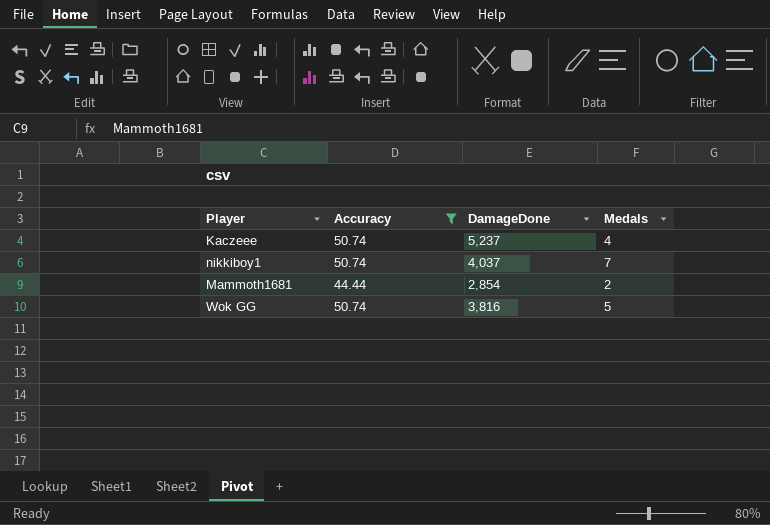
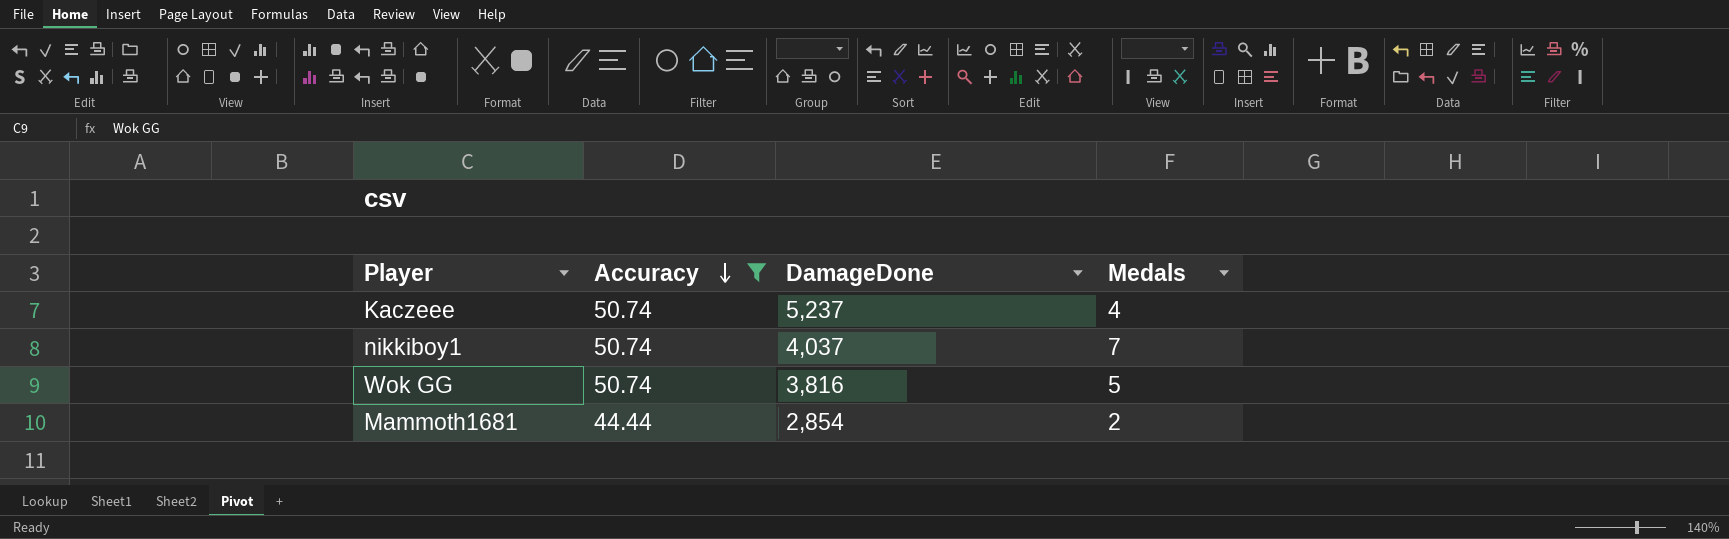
row order: none -> Accuracy descending

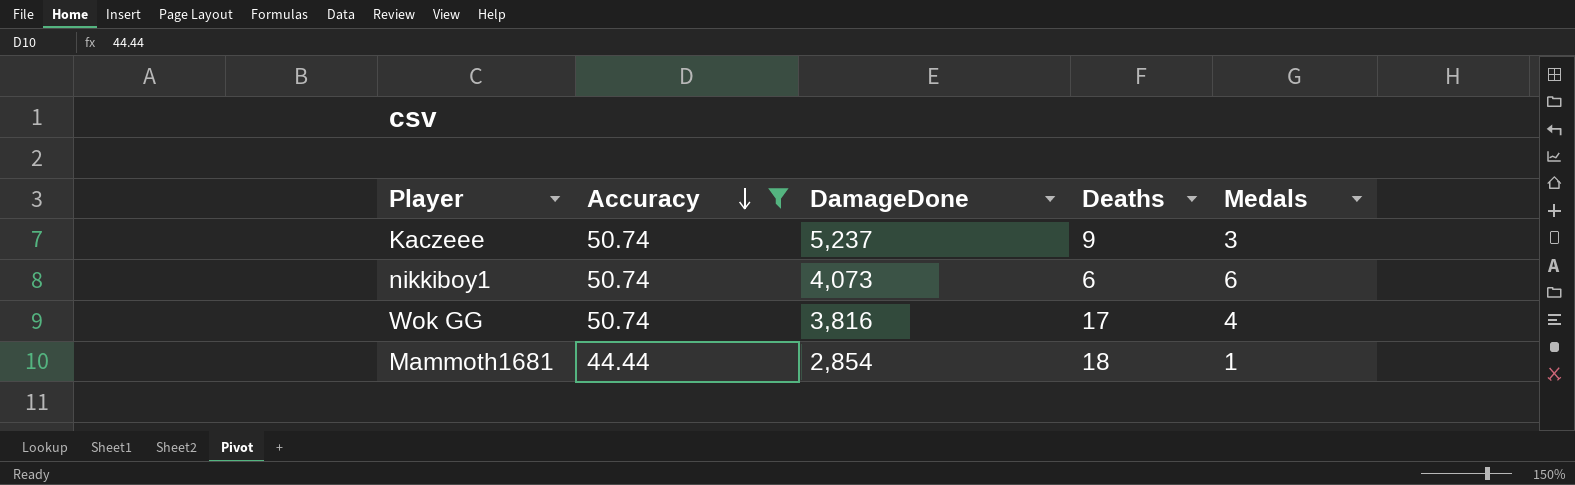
column Deaths | position: none -> 4
Kaczeee | Medals: 4 -> 3
nikkiboy1 | DamageDone: 4,037 -> 4,073
nikkiboy1 | Medals: 7 -> 6
Wok GG | Medals: 5 -> 4
Mammoth1681 | Medals: 2 -> 1

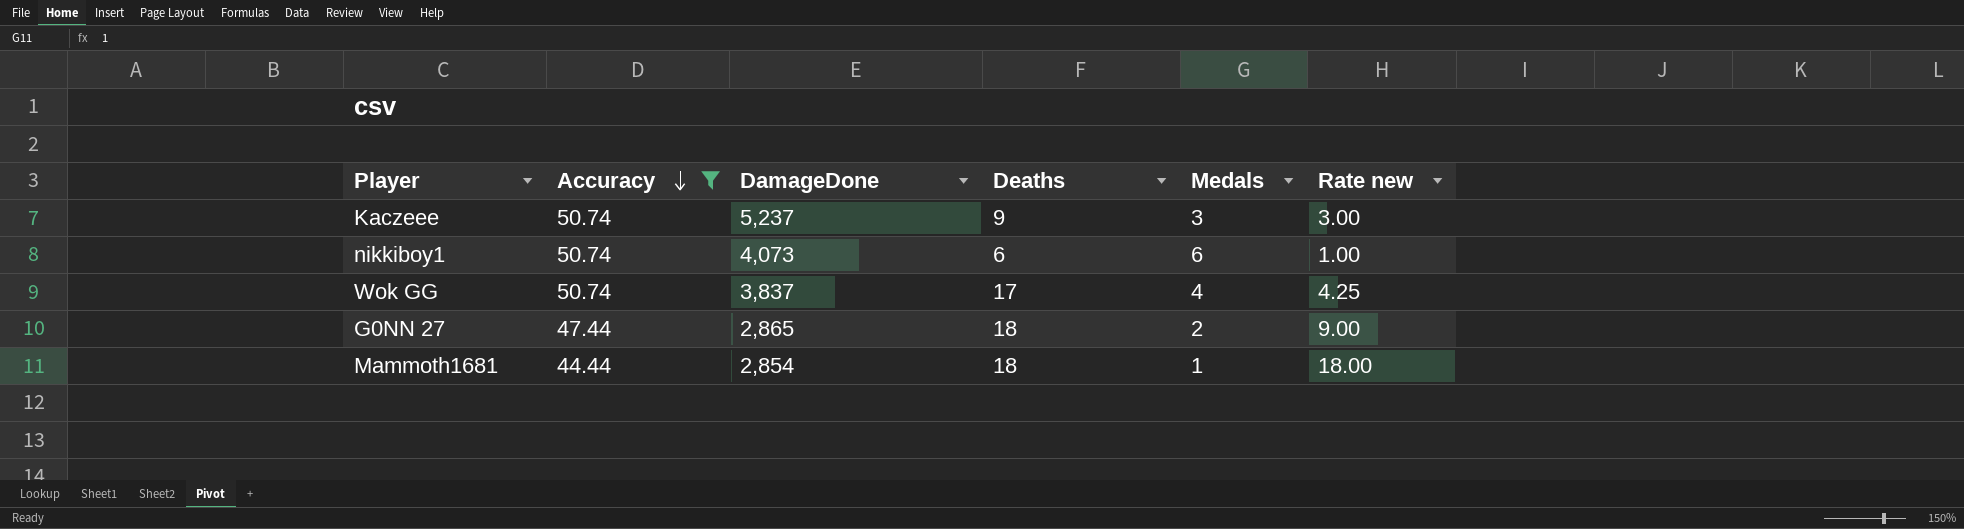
column Rate new | formula: none -> [Deaths] / [Medals]
Wok GG | DamageDone: 3,816 -> 3,837
row G0NN 27: none -> 47.44 | 2,865 | 18 | 2 | 9.00

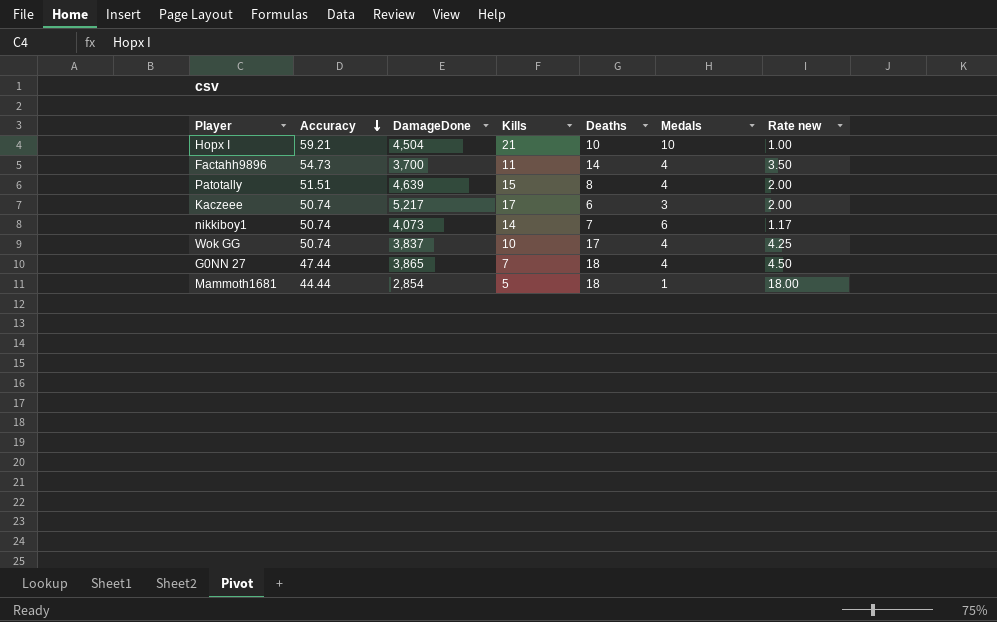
filter: Accuracy <= 50.74 -> none
column Kills | position: none -> 4
Kaczeee | DamageDone: 5,237 -> 5,217
Kaczeee | Deaths: 9 -> 6
Kaczeee | Rate new: 3.00 -> 2.00
nikkiboy1 | Deaths: 6 -> 7
nikkiboy1 | Rate new: 1.00 -> 1.17
G0NN 27 | DamageDone: 2,865 -> 3,865
G0NN 27 | Medals: 2 -> 4
G0NN 27 | Rate new: 9.00 -> 4.50

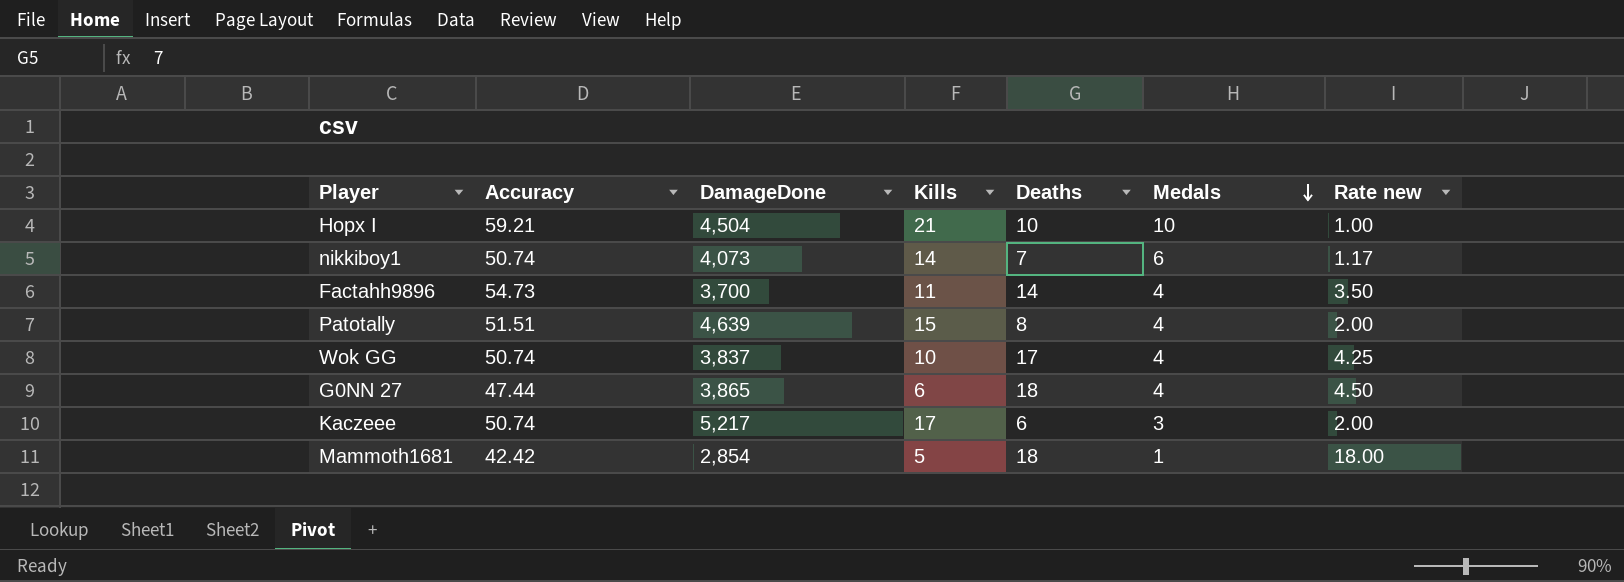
row order: Accuracy descending -> Medals descending
G0NN 27 | Kills: 7 -> 6
Mammoth1681 | Accuracy: 44.44 -> 42.42

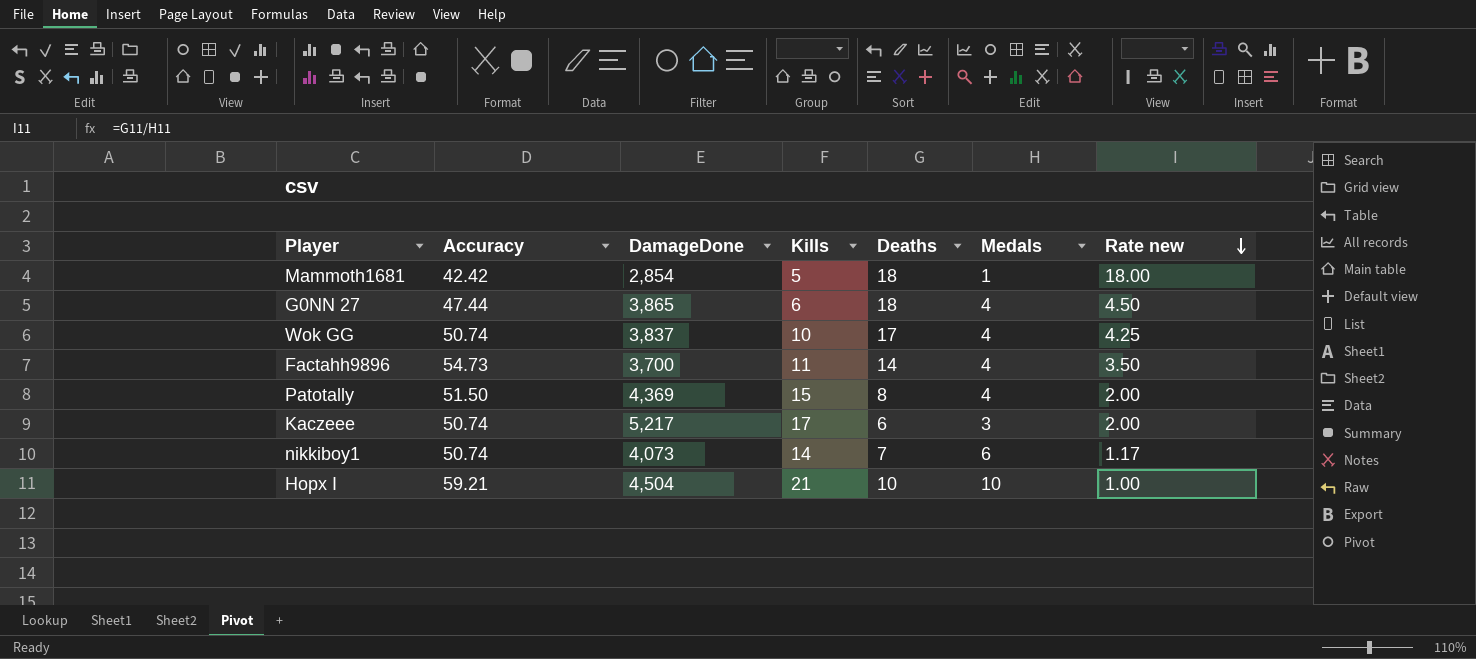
row order: Medals descending -> Rate new descending
Patotally | Accuracy: 51.51 -> 51.50
Patotally | DamageDone: 4,639 -> 4,369

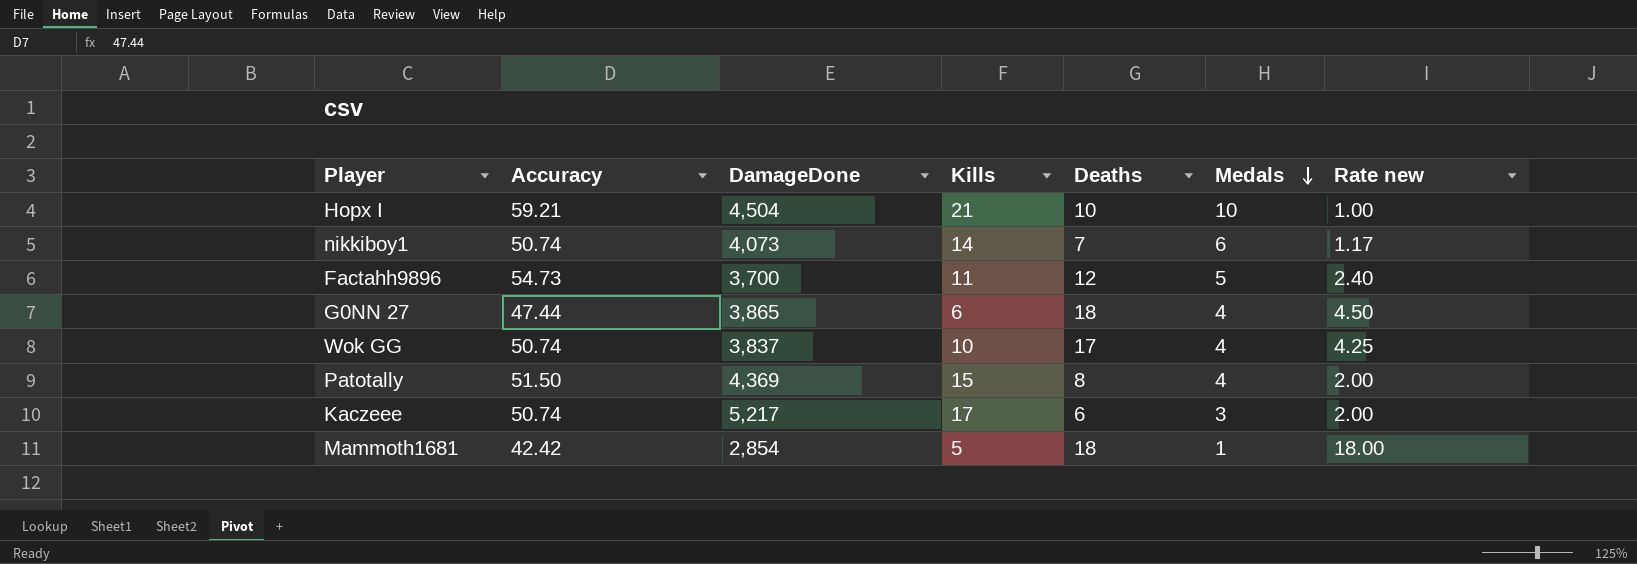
row order: Rate new descending -> Medals descending
Factahh9896 | Deaths: 14 -> 12
Factahh9896 | Medals: 4 -> 5
Factahh9896 | Rate new: 3.50 -> 2.40

